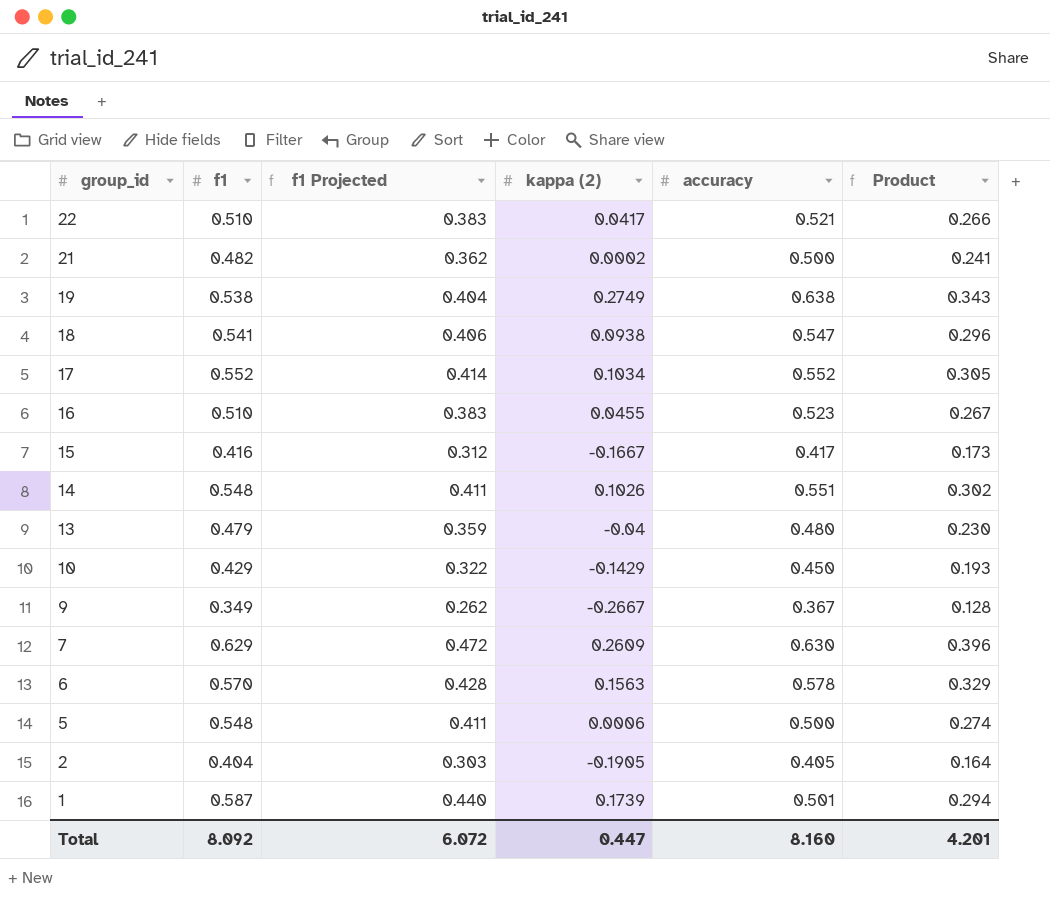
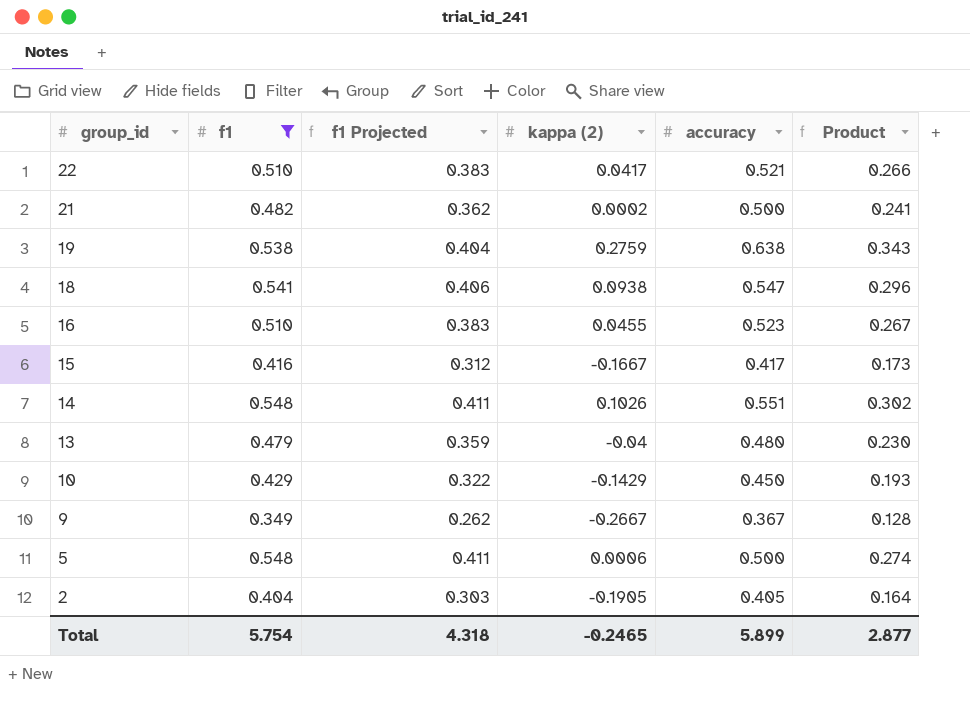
filter: none -> f1 <= 0.548
19 | kappa (2): 0.2749 -> 0.2759
Total | f1: 8.092 -> 5.754
Total | f1 Projected: 6.072 -> 4.318
Total | kappa (2): 0.447 -> -0.2465
Total | accuracy: 8.160 -> 5.899
Total | Product: 4.201 -> 2.877

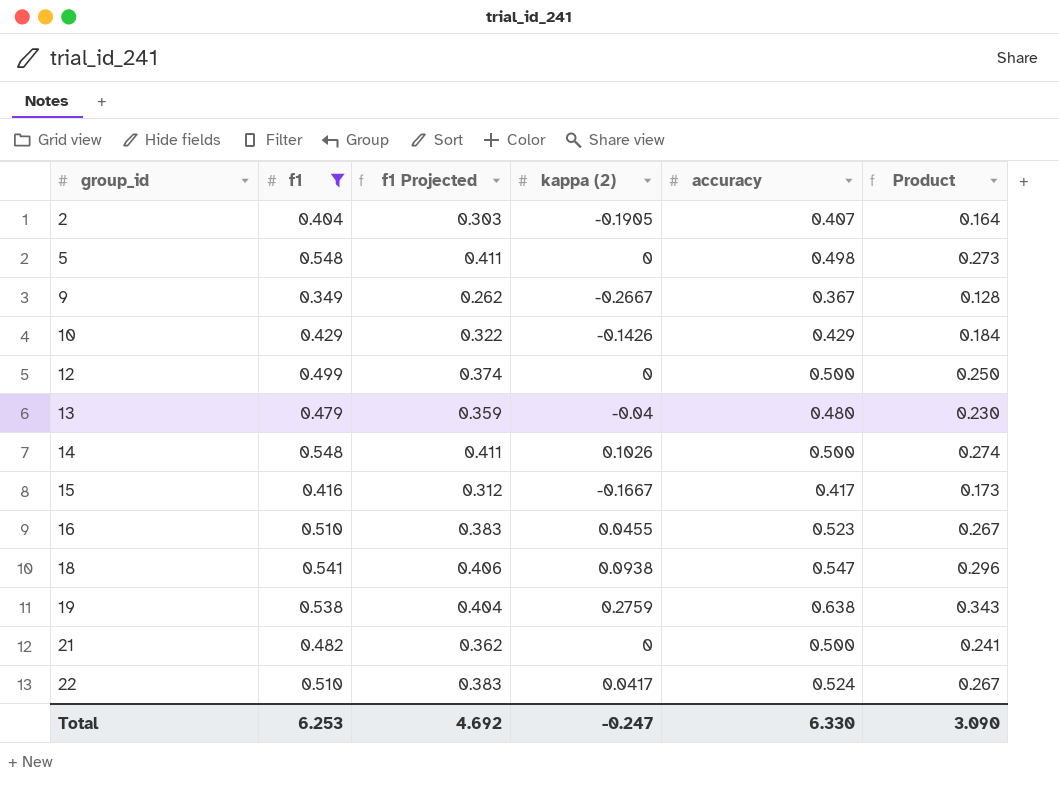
row order: group_id descending -> group_id ascending
2 | accuracy: 0.405 -> 0.407
5 | kappa (2): 0.0006 -> 0
5 | accuracy: 0.500 -> 0.498
5 | Product: 0.274 -> 0.273
10 | kappa (2): -0.1429 -> -0.1426
10 | accuracy: 0.450 -> 0.429
10 | Product: 0.193 -> 0.184
row 12: none -> 0.499 | 0.374 | 0 | 0.500 | 0.250
14 | accuracy: 0.551 -> 0.500
14 | Product: 0.302 -> 0.274
21 | kappa (2): 0.0002 -> 0
22 | accuracy: 0.521 -> 0.524
22 | Product: 0.266 -> 0.267
Total | f1: 5.754 -> 6.253
Total | f1 Projected: 4.318 -> 4.692
Total | kappa (2): -0.2465 -> -0.247
Total | accuracy: 5.899 -> 6.330
Total | Product: 2.877 -> 3.090

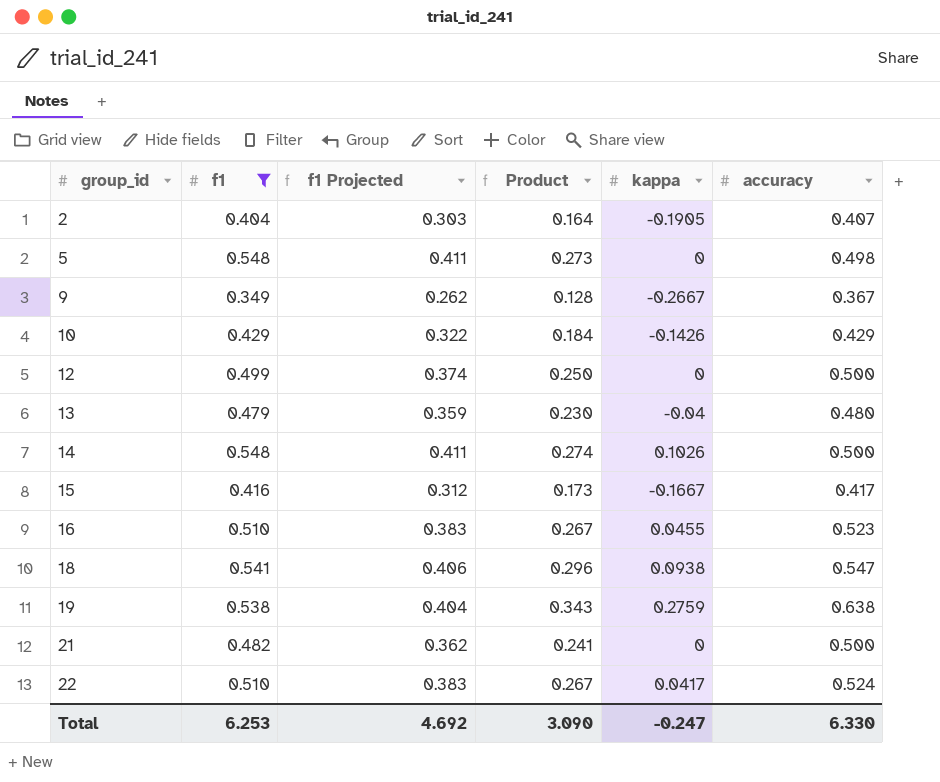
column Product | position: 6 -> 4
column name: kappa (2) -> kappa

